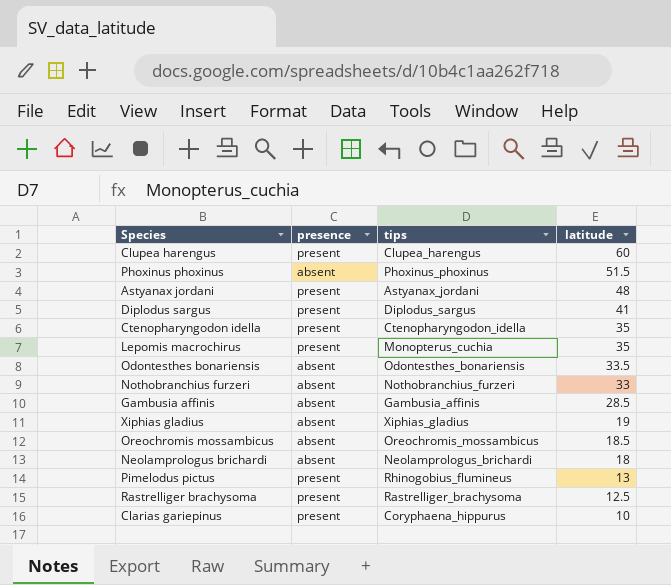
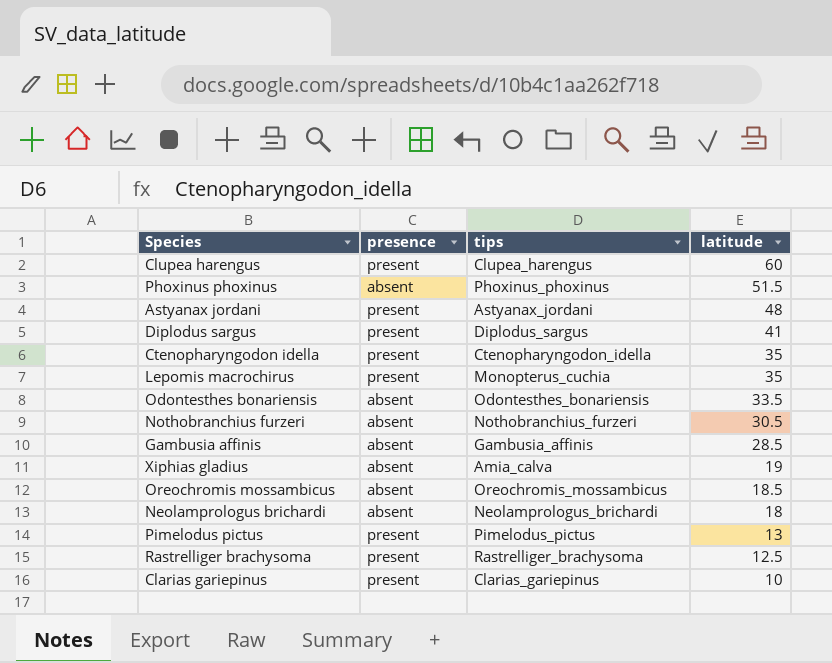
Nothobranchius furzeri | latitude: 33 -> 30.5
Xiphias gladius | tips: Xiphias_gladius -> Amia_calva
Pimelodus pictus | tips: Rhinogobius_flumineus -> Pimelodus_pictus
Clarias gariepinus | tips: Coryphaena_hippurus -> Clarias_gariepinus

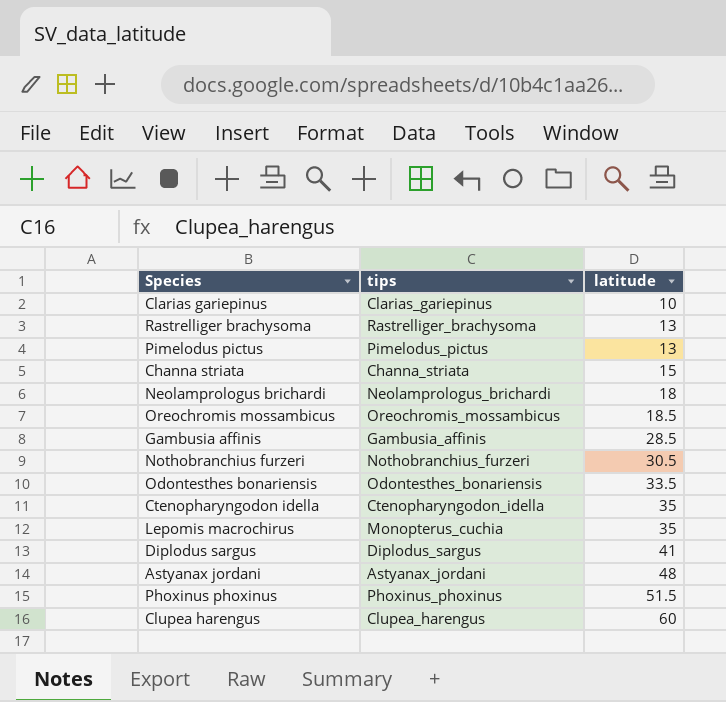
row order: latitude descending -> latitude ascending
column presence | position: 2 -> none
row Xiphias gladius: absent | Amia_calva | 19 -> none
Rastrelliger brachysoma | latitude: 12.5 -> 13
row Channa striata: none -> Channa_striata | 15

